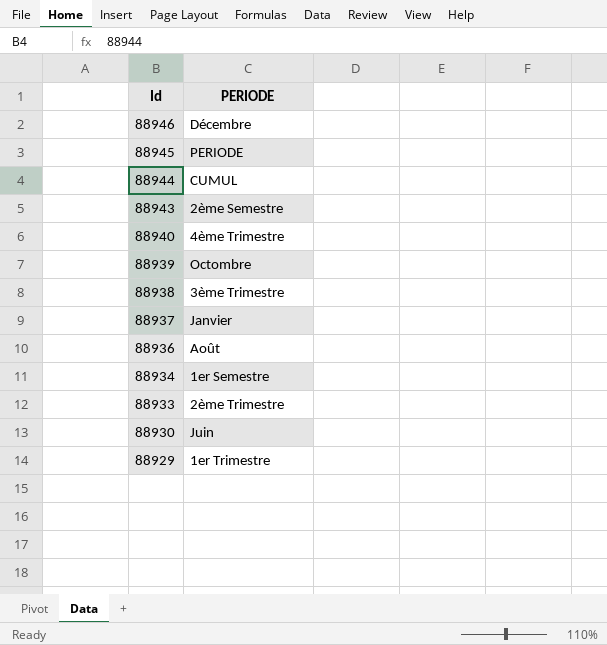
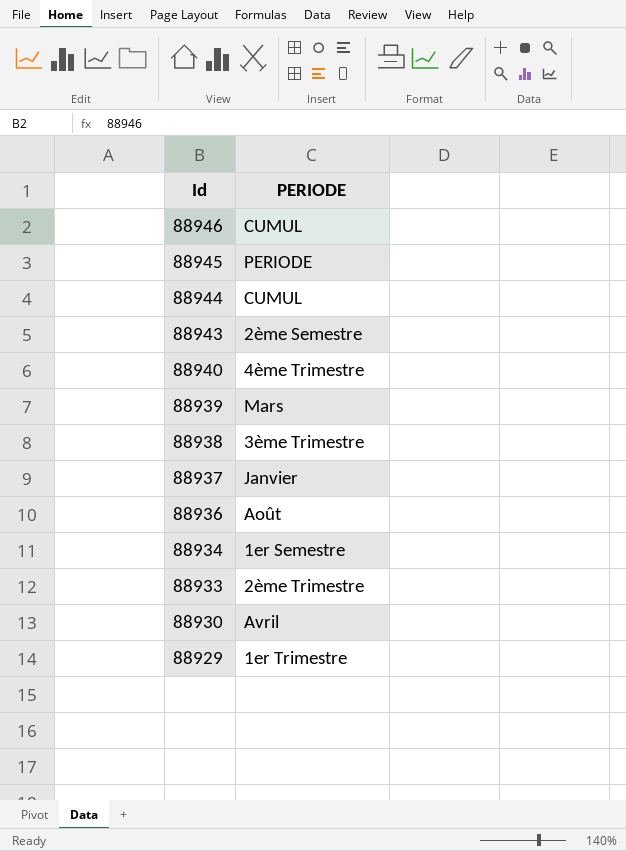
88946 | PERIODE: Décembre -> CUMUL
88939 | PERIODE: Octombre -> Mars
88930 | PERIODE: Juin -> Avril

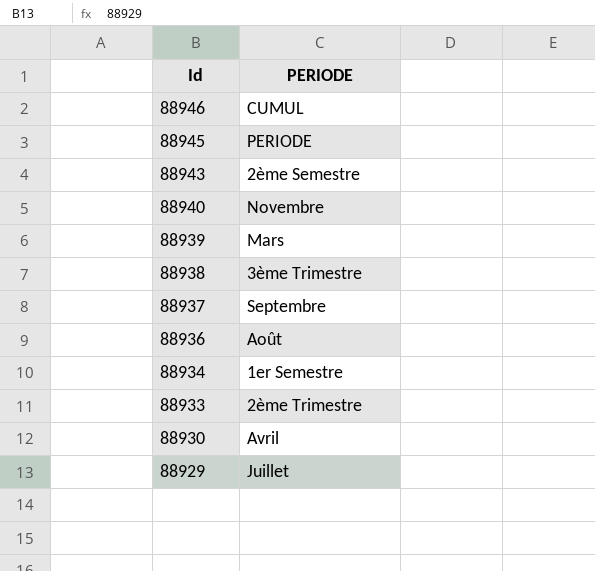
row 88944: CUMUL -> none
88940 | PERIODE: 4ème Trimestre -> Novembre
88937 | PERIODE: Janvier -> Septembre
88929 | PERIODE: 1er Trimestre -> Juillet

